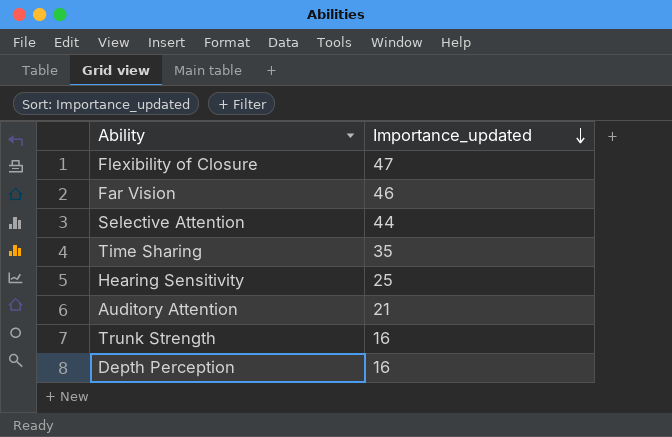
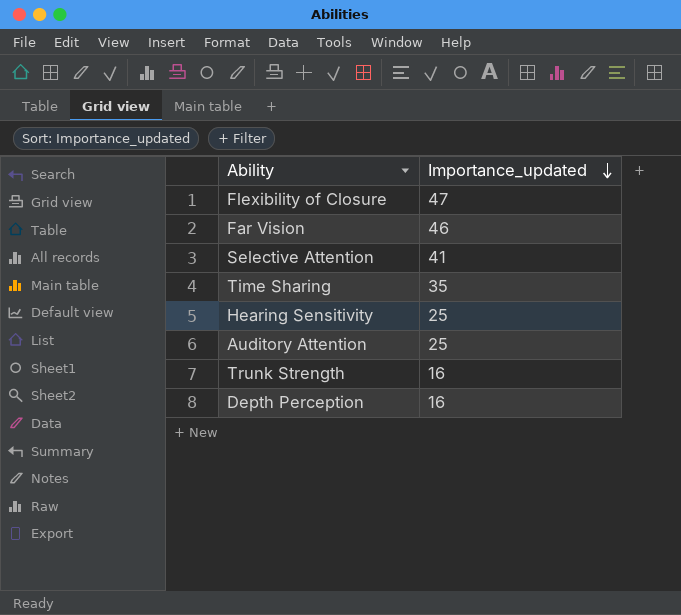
Selective Attention | Importance_updated: 44 -> 41
Auditory Attention | Importance_updated: 21 -> 25

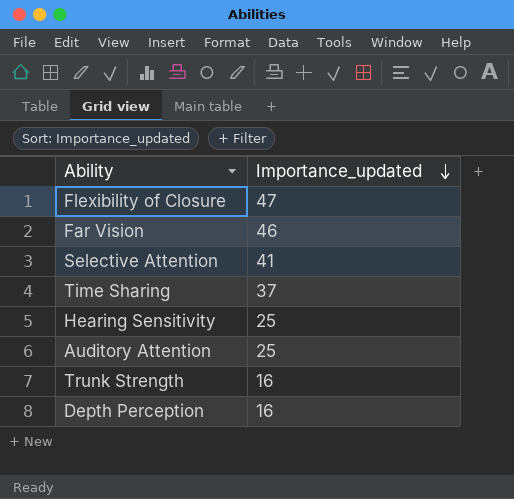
Time Sharing | Importance_updated: 35 -> 37

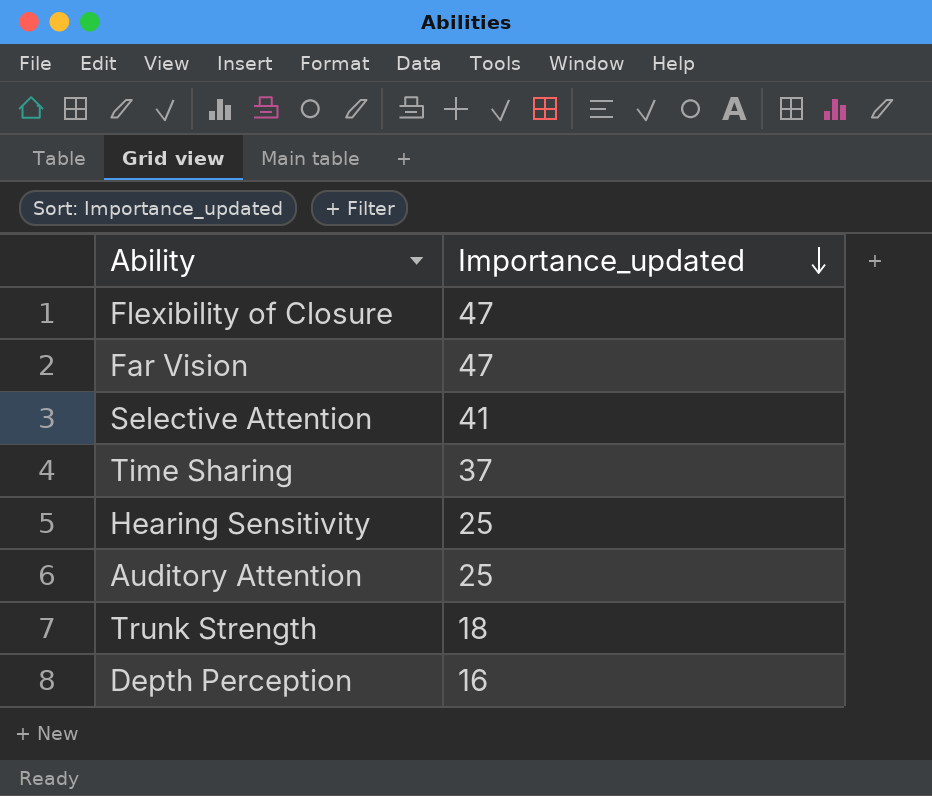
Far Vision | Importance_updated: 46 -> 47
Trunk Strength | Importance_updated: 16 -> 18

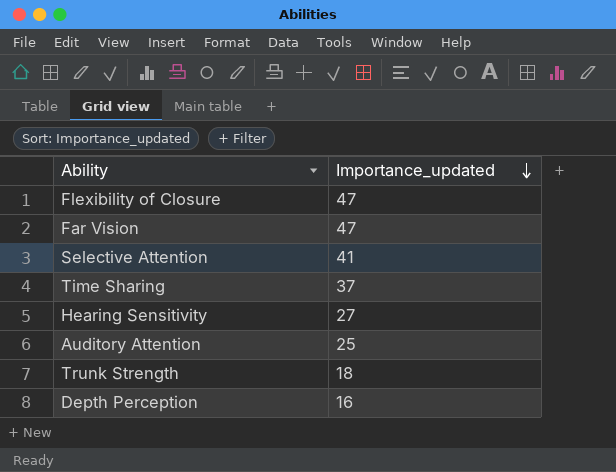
Hearing Sensitivity | Importance_updated: 25 -> 27

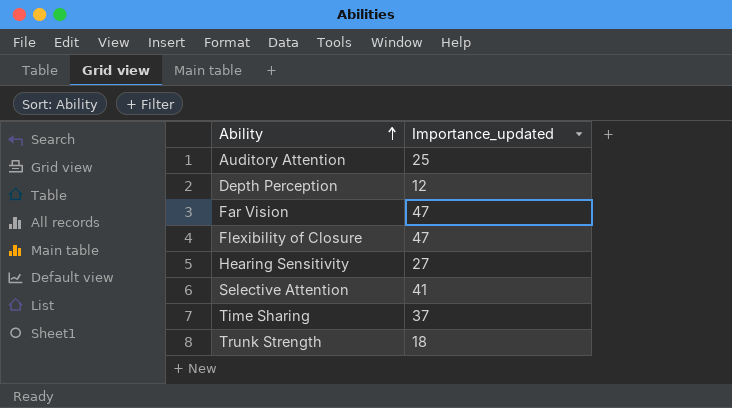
row order: Importance_updated descending -> Ability ascending
Depth Perception | Importance_updated: 16 -> 12

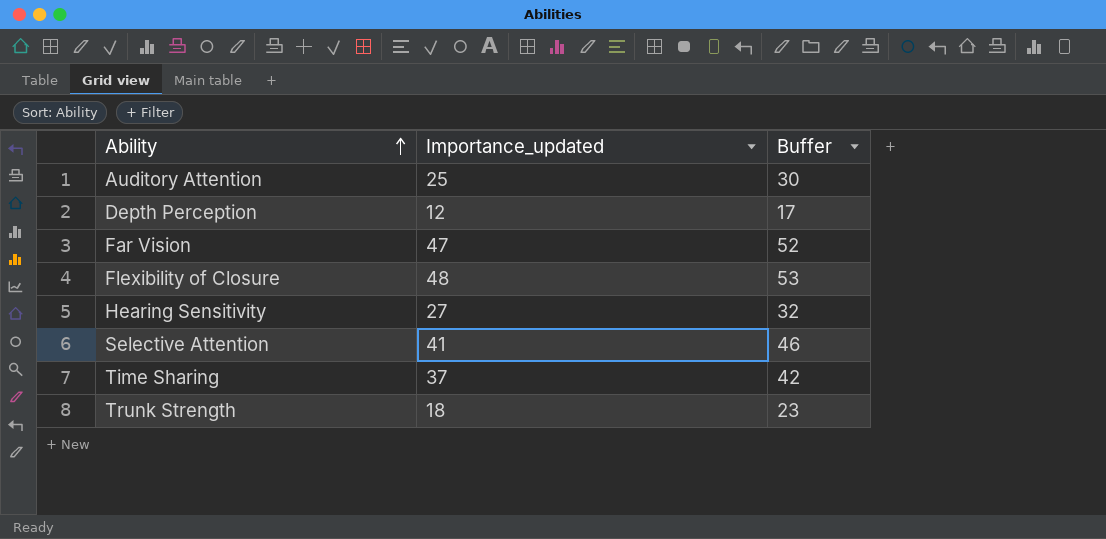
column Buffer | formula: none -> [Importance_updated] + 5
Flexibility of Closure | Importance_updated: 47 -> 48

